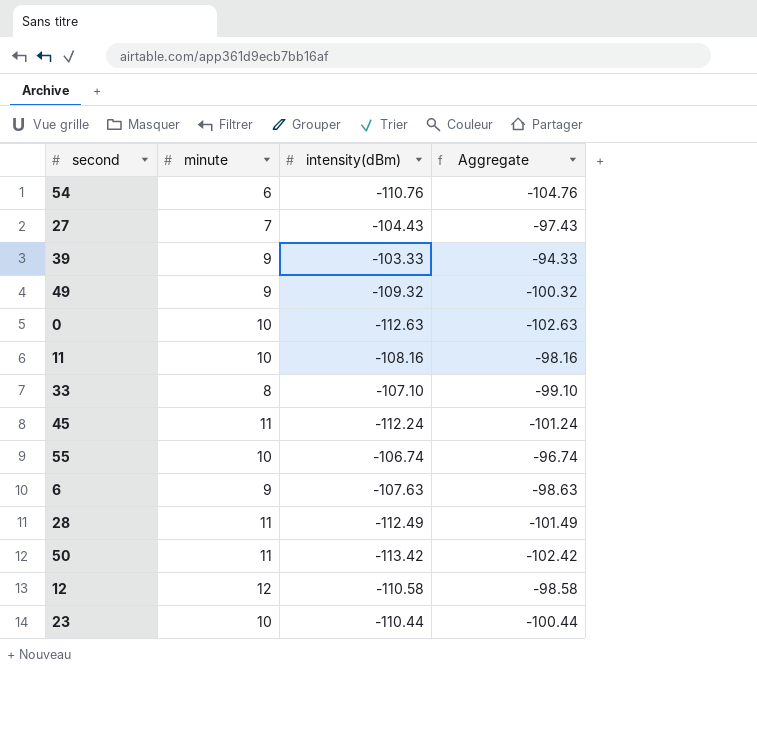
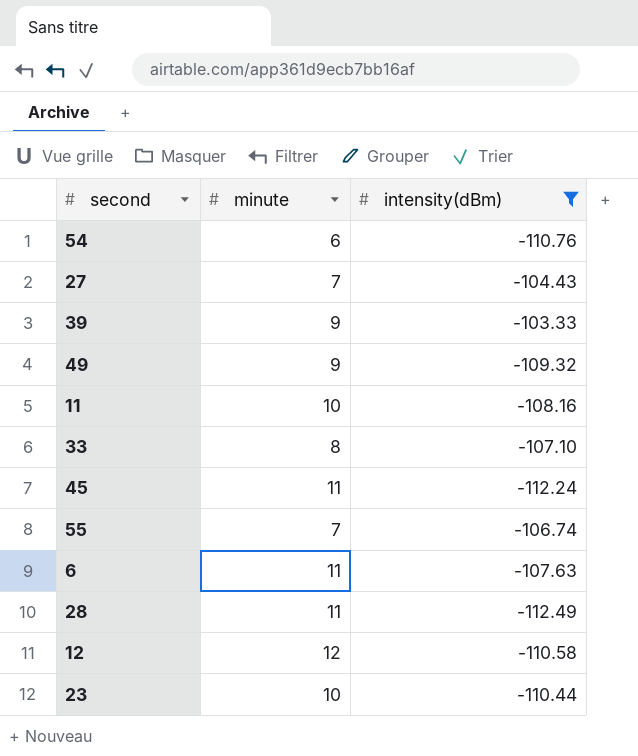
filter: none -> intensity(dBm) >= -112.49
column Aggregate | formula: [minute] + [intensity(dBm)] -> none
55 | minute: 10 -> 7
6 | minute: 9 -> 11

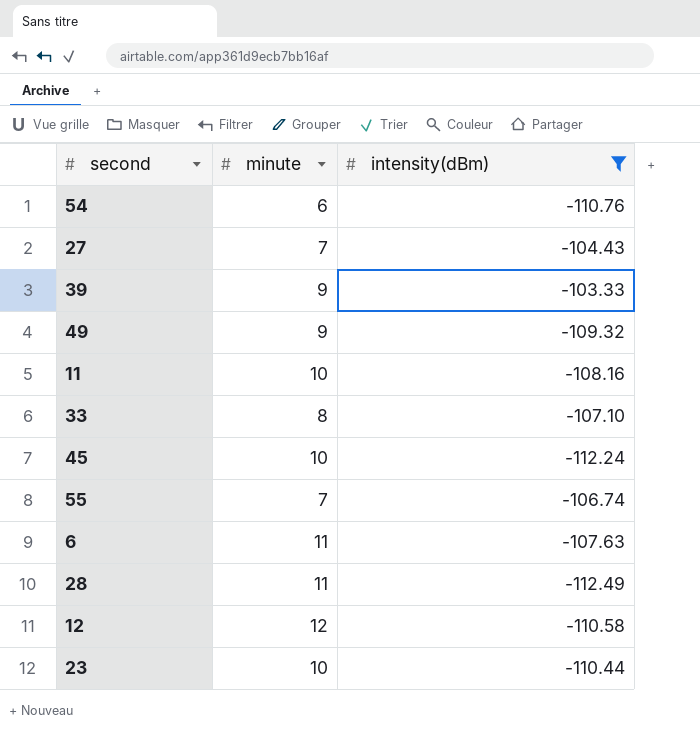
45 | minute: 11 -> 10

